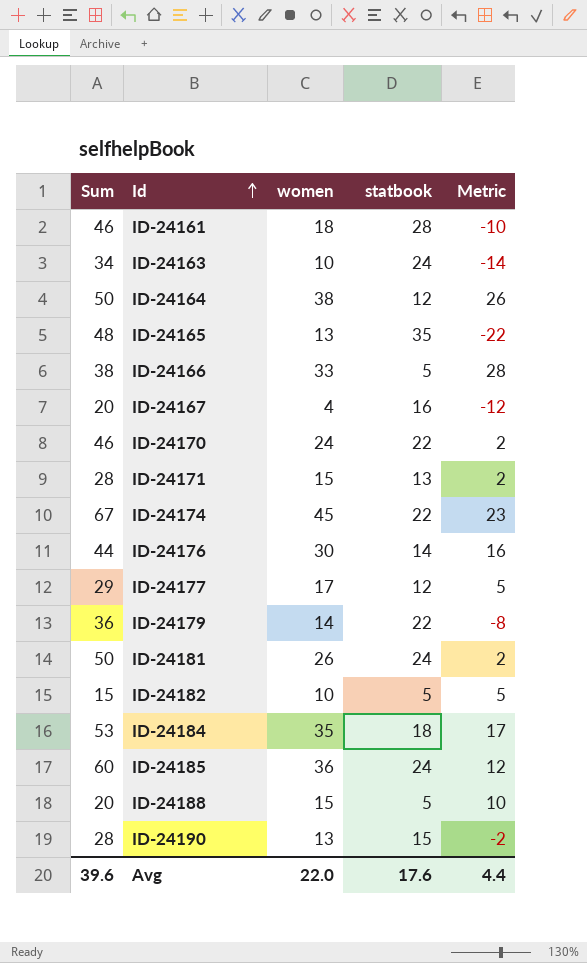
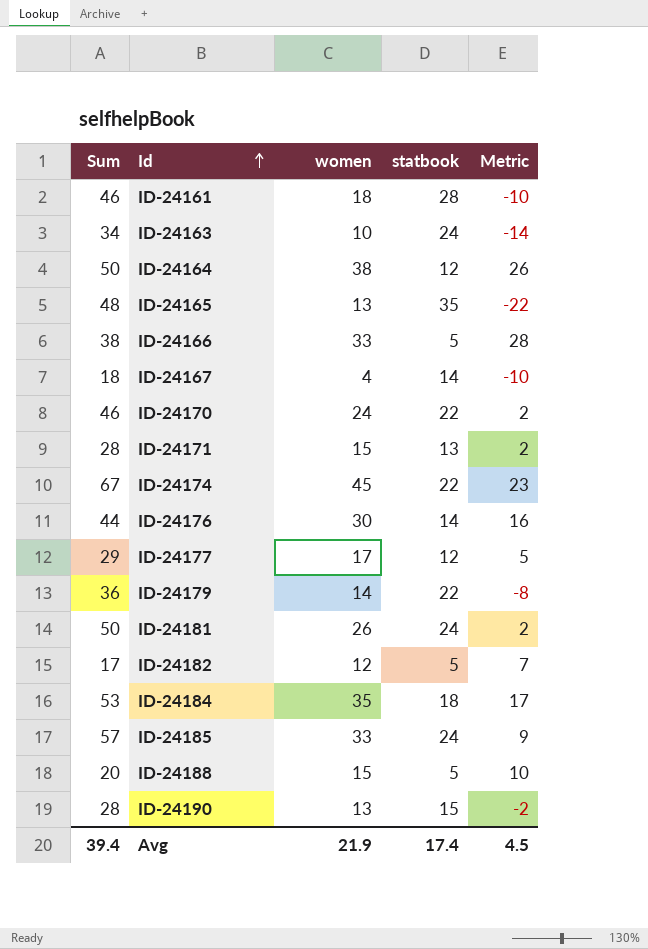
ID-24167 | Sum: 20 -> 18
ID-24167 | statbook: 16 -> 14
ID-24167 | Metric: -12 -> -10
ID-24182 | Sum: 15 -> 17
ID-24182 | women: 10 -> 12
ID-24182 | Metric: 5 -> 7
ID-24185 | Sum: 60 -> 57
ID-24185 | women: 36 -> 33
ID-24185 | Metric: 12 -> 9
Avg | Sum: 39.6 -> 39.4
Avg | women: 22.0 -> 21.9
Avg | statbook: 17.6 -> 17.4
Avg | Metric: 4.4 -> 4.5

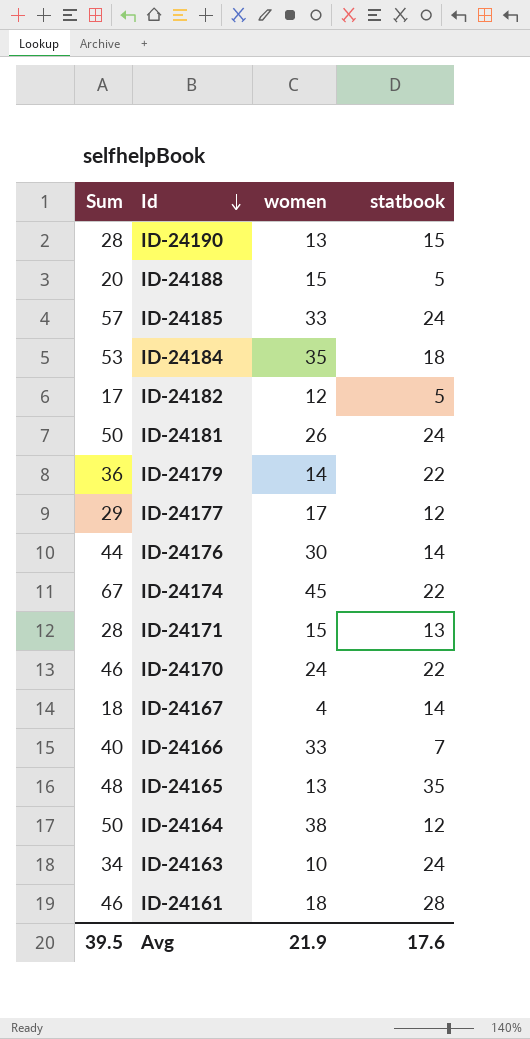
row order: Id ascending -> Id descending
column Metric | formula: [women] - [statbook] -> none
ID-24166 | Sum: 38 -> 40
ID-24166 | statbook: 5 -> 7
Avg | Sum: 39.4 -> 39.5
Avg | statbook: 17.4 -> 17.6

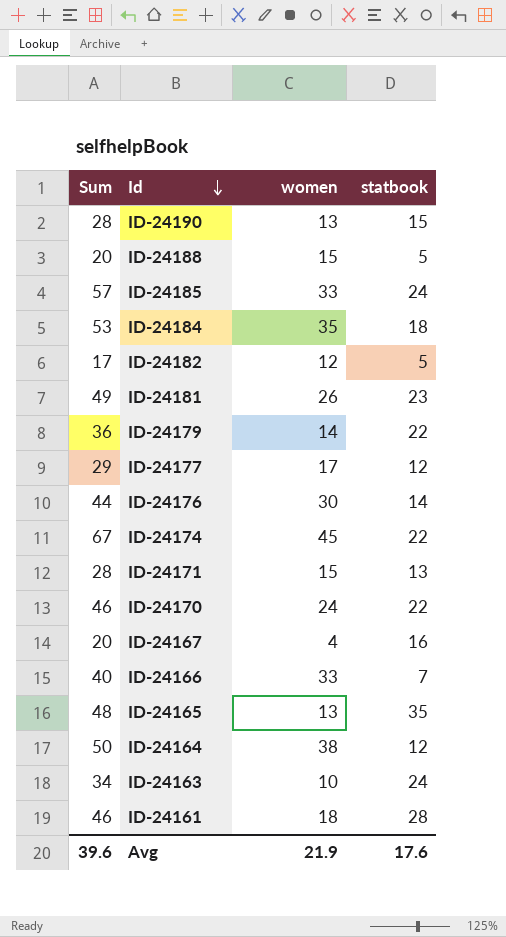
ID-24181 | Sum: 50 -> 49
ID-24181 | statbook: 24 -> 23
ID-24167 | Sum: 18 -> 20
ID-24167 | statbook: 14 -> 16
Avg | Sum: 39.5 -> 39.6

